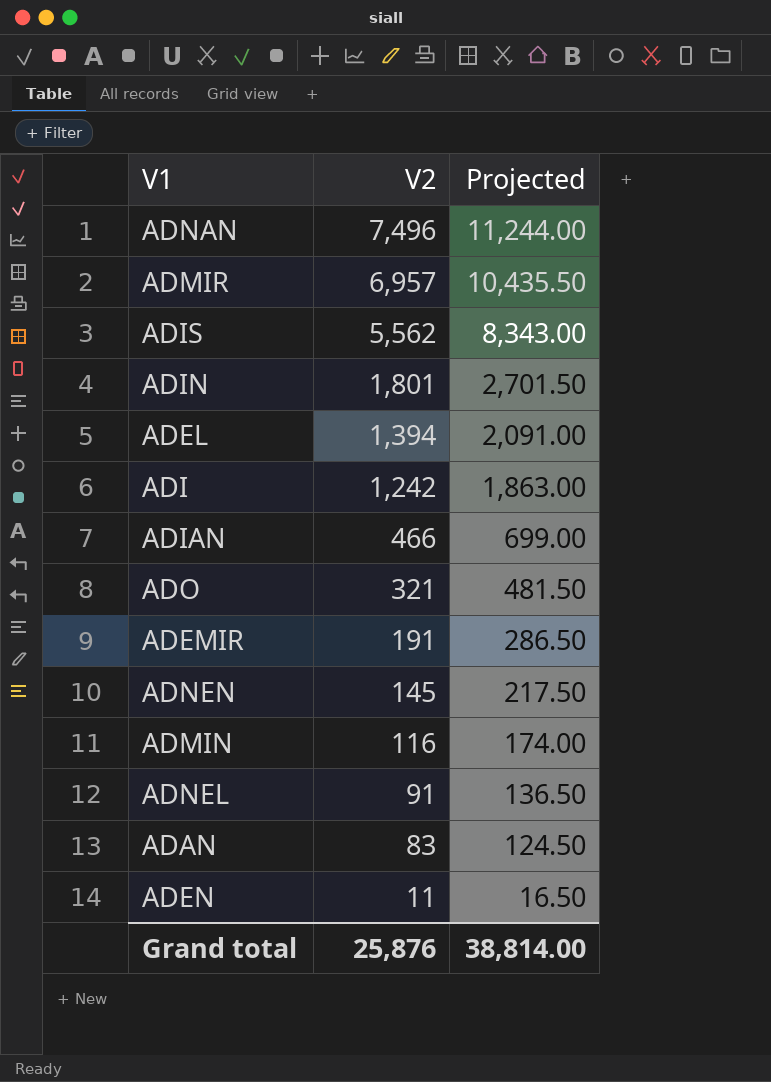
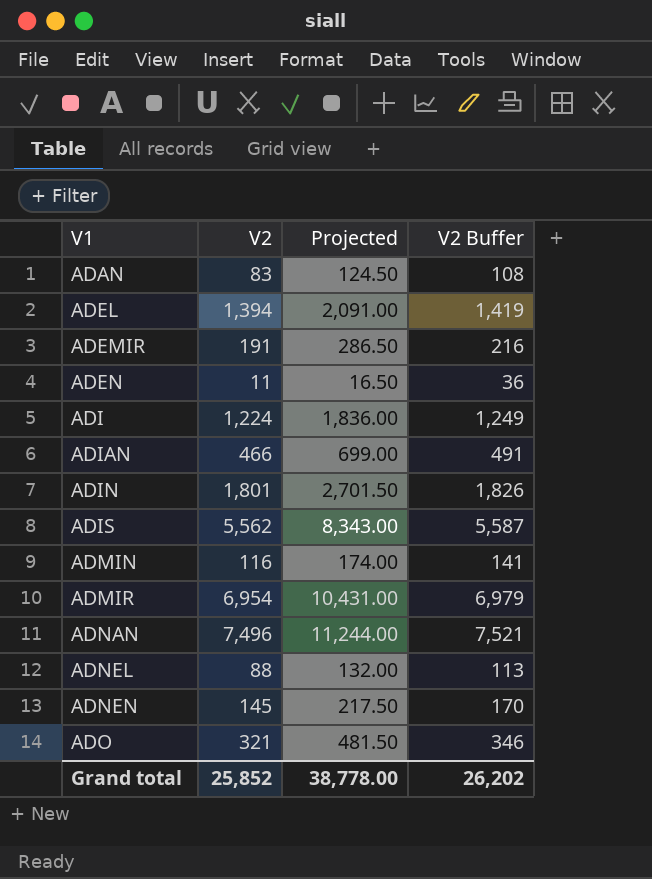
row order: V2 descending -> V1 ascending
column V2 Buffer | formula: none -> [V2] + 25
ADI | V2: 1,242 -> 1,224
ADI | Projected: 1,863.00 -> 1,836.00
ADMIR | V2: 6,957 -> 6,954
ADMIR | Projected: 10,435.50 -> 10,431.00
ADNEL | V2: 91 -> 88
ADNEL | Projected: 136.50 -> 132.00
Grand total | V2: 25,876 -> 25,852
Grand total | Projected: 38,814.00 -> 38,778.00

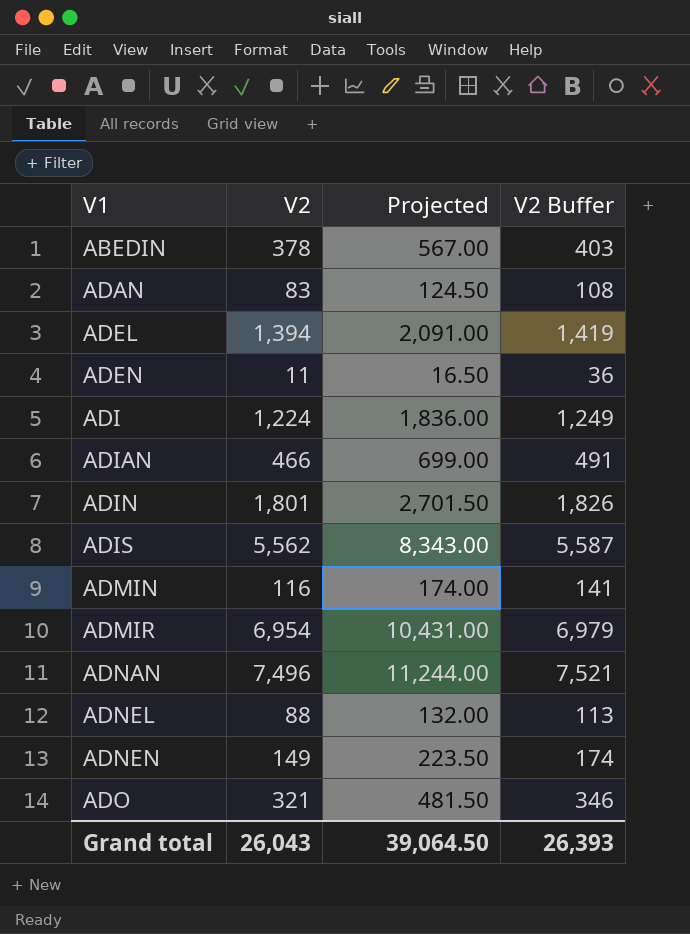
row ADEMIR: 191 | 286.50 | 216 -> none
row ABEDIN: none -> 378 | 567.00 | 403
ADNEN | V2: 145 -> 149
ADNEN | Projected: 217.50 -> 223.50
ADNEN | V2 Buffer: 170 -> 174
Grand total | V2: 25,852 -> 26,043
Grand total | Projected: 38,778.00 -> 39,064.50
Grand total | V2 Buffer: 26,202 -> 26,393

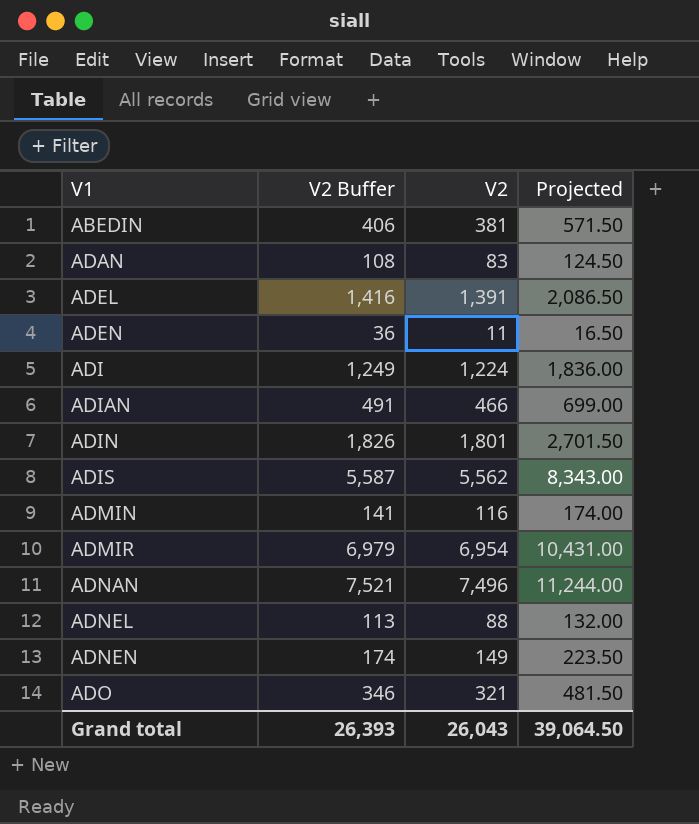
column V2 Buffer | position: 4 -> 2
ABEDIN | V2 Buffer: 403 -> 406
ABEDIN | V2: 378 -> 381
ABEDIN | Projected: 567.00 -> 571.50
ADEL | V2 Buffer: 1,419 -> 1,416
ADEL | V2: 1,394 -> 1,391
ADEL | Projected: 2,091.00 -> 2,086.50

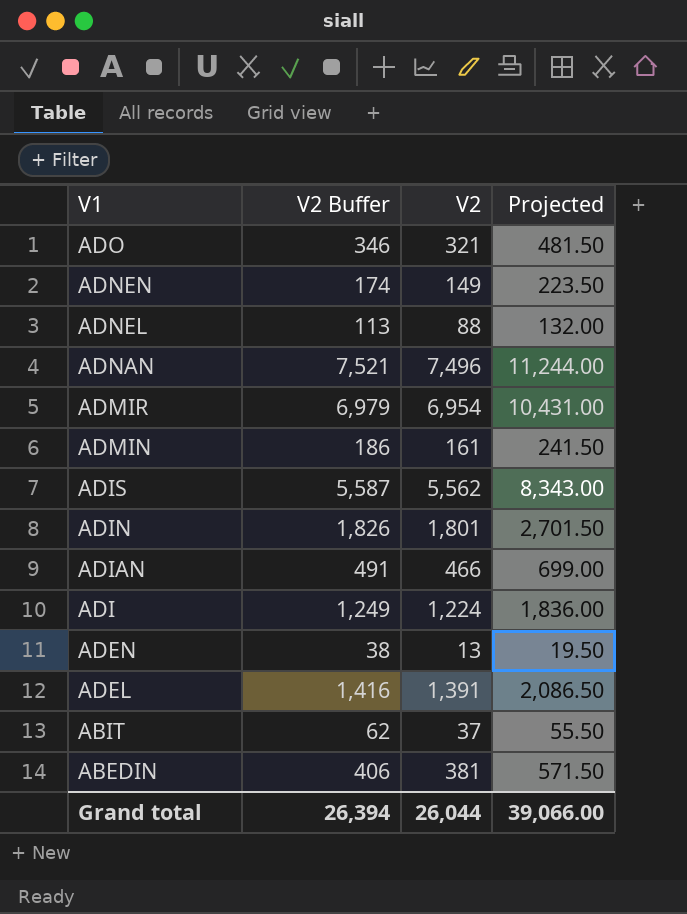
row order: V1 ascending -> V1 descending
row ADAN: 108 | 83 | 124.50 -> none
ADMIN | V2 Buffer: 141 -> 186
ADMIN | V2: 116 -> 161
ADMIN | Projected: 174.00 -> 241.50
ADEN | V2 Buffer: 36 -> 38
ADEN | V2: 11 -> 13
ADEN | Projected: 16.50 -> 19.50
row ABIT: none -> 62 | 37 | 55.50
Grand total | V2 Buffer: 26,393 -> 26,394
Grand total | V2: 26,043 -> 26,044
Grand total | Projected: 39,064.50 -> 39,066.00

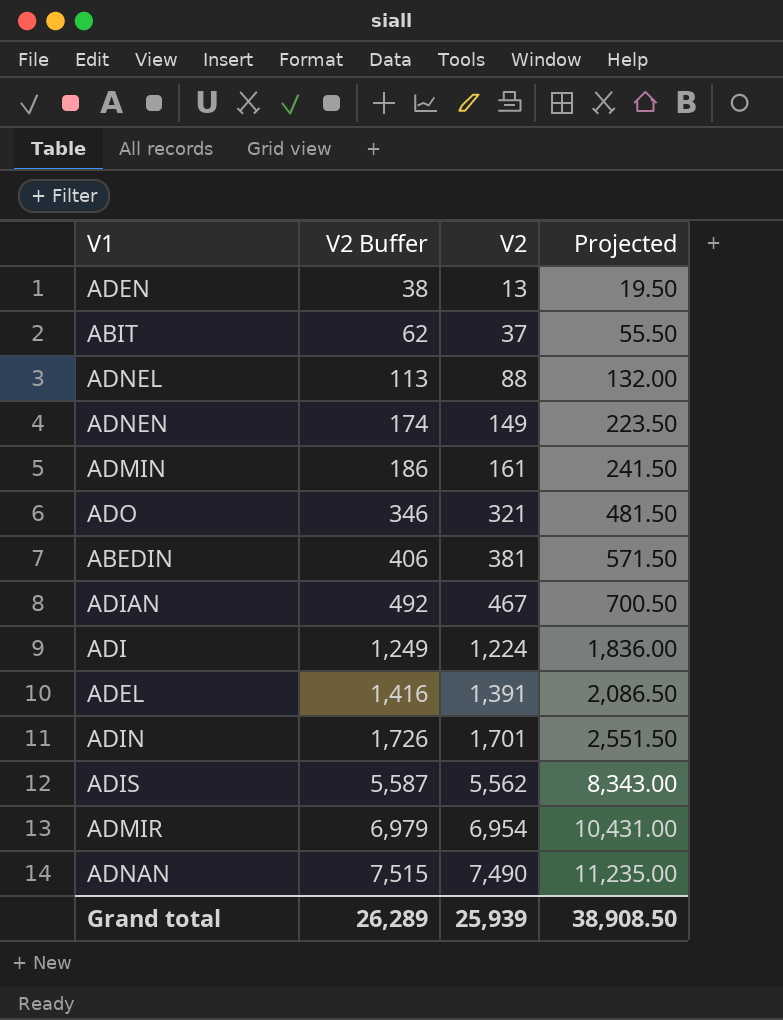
row order: V1 descending -> V2 Buffer ascending
ADIAN | V2 Buffer: 491 -> 492
ADIAN | V2: 466 -> 467
ADIAN | Projected: 699.00 -> 700.50
ADIN | V2 Buffer: 1,826 -> 1,726
ADIN | V2: 1,801 -> 1,701
ADIN | Projected: 2,701.50 -> 2,551.50
ADNAN | V2 Buffer: 7,521 -> 7,515
ADNAN | V2: 7,496 -> 7,490
ADNAN | Projected: 11,244.00 -> 11,235.00
Grand total | V2 Buffer: 26,394 -> 26,289
Grand total | V2: 26,044 -> 25,939
Grand total | Projected: 39,066.00 -> 38,908.50

